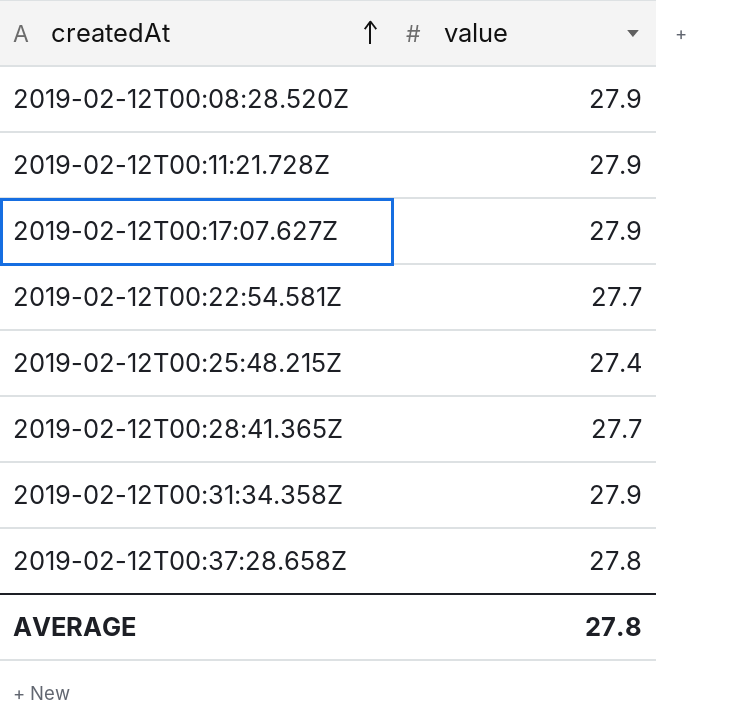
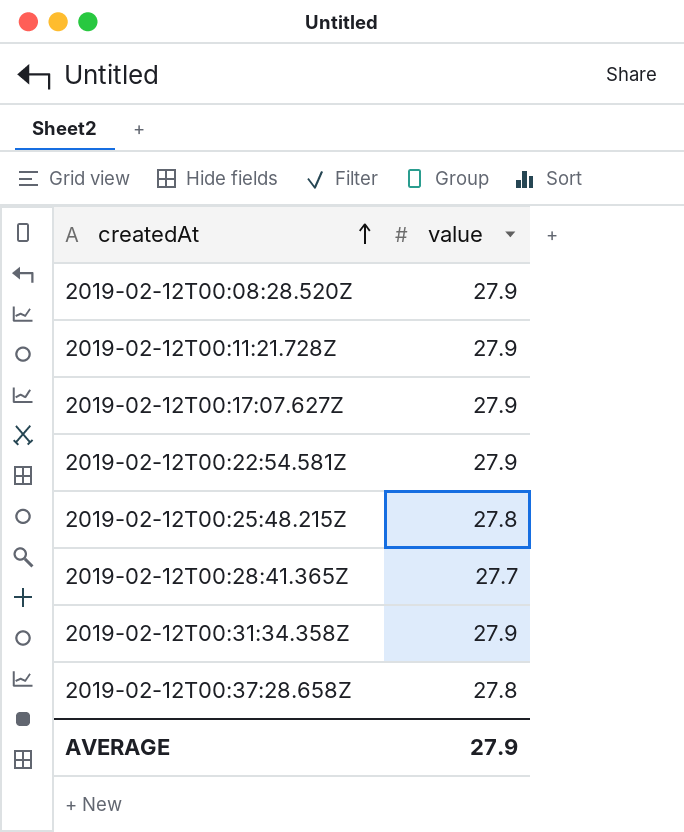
2019-02-12T00:22:54.581Z | value: 27.7 -> 27.9
2019-02-12T00:25:48.215Z | value: 27.4 -> 27.8
AVERAGE | value: 27.8 -> 27.9

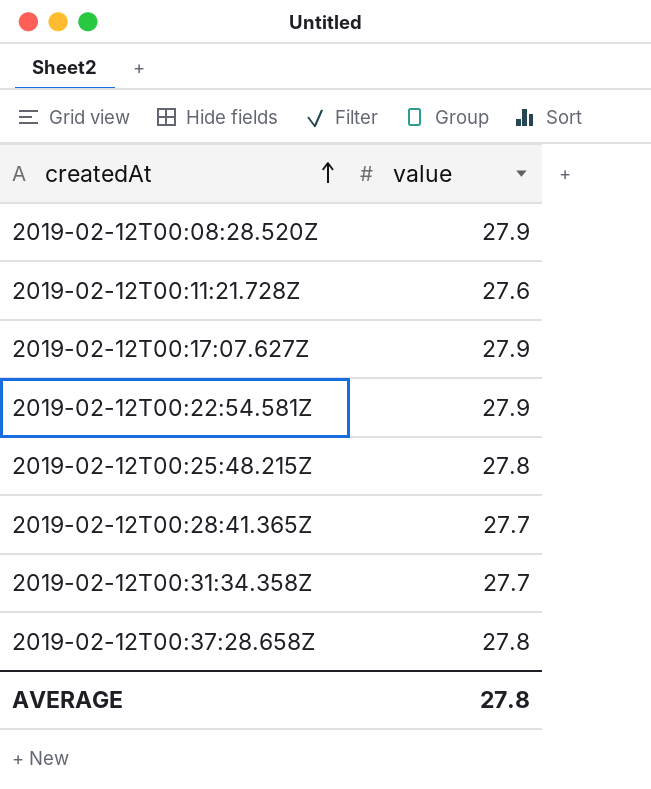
2019-02-12T00:11:21.728Z | value: 27.9 -> 27.6
2019-02-12T00:31:34.358Z | value: 27.9 -> 27.7
AVERAGE | value: 27.9 -> 27.8

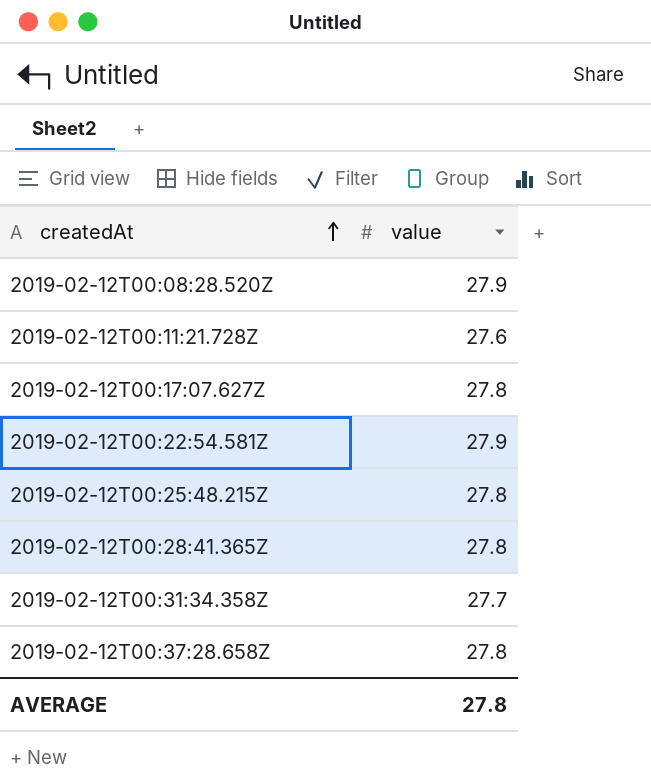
2019-02-12T00:17:07.627Z | value: 27.9 -> 27.8
2019-02-12T00:28:41.365Z | value: 27.7 -> 27.8

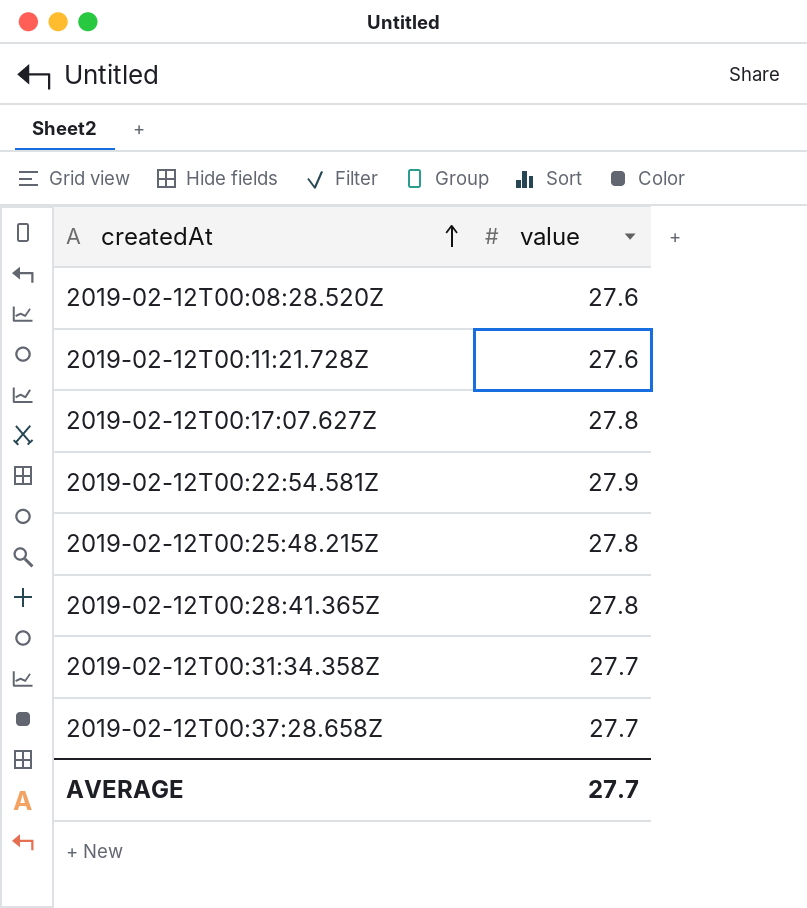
2019-02-12T00:08:28.520Z | value: 27.9 -> 27.6
2019-02-12T00:37:28.658Z | value: 27.8 -> 27.7
AVERAGE | value: 27.8 -> 27.7

